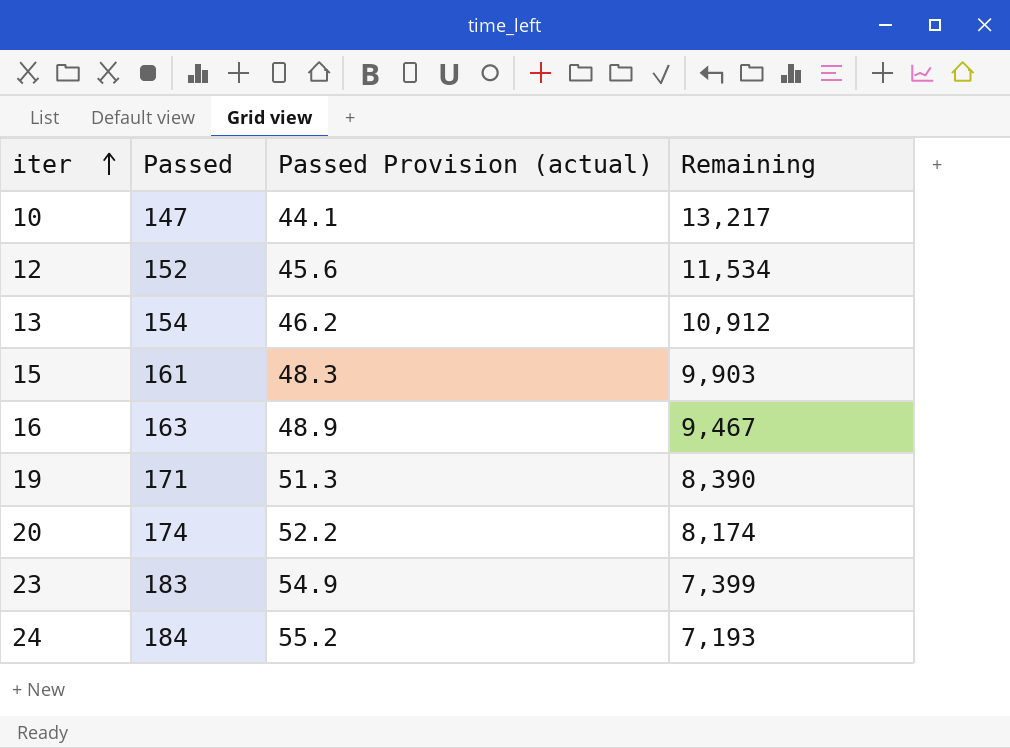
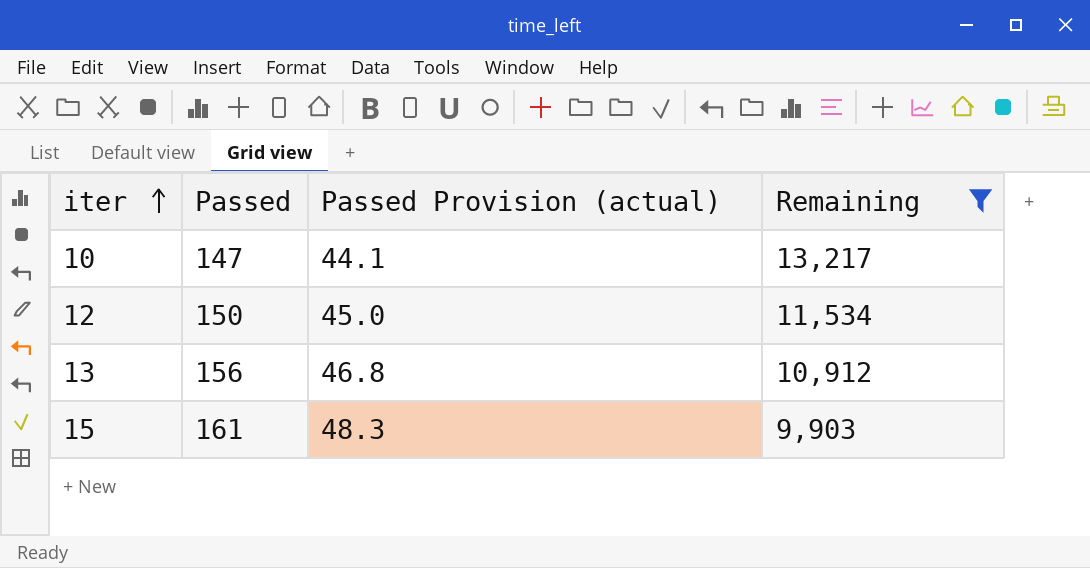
filter: none -> Remaining >= 9,903
12 | Passed: 152 -> 150
12 | Passed Provision (actual): 45.6 -> 45.0
13 | Passed: 154 -> 156
13 | Passed Provision (actual): 46.2 -> 46.8

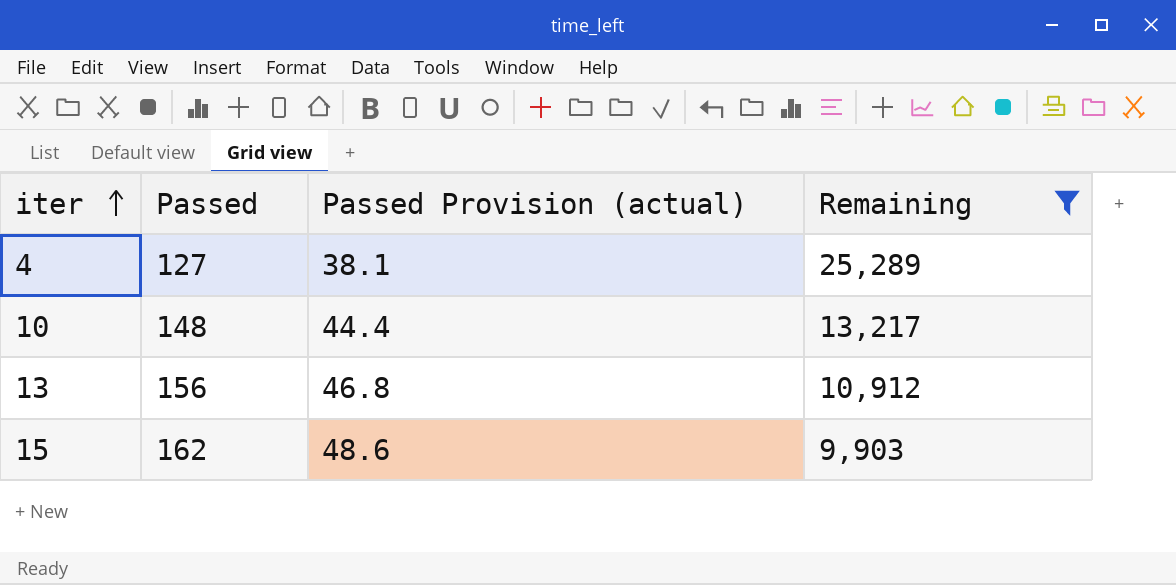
row 12: 150 | 45.0 | 11,534 -> none
row 4: none -> 127 | 38.1 | 25,289
10 | Passed: 147 -> 148
10 | Passed Provision (actual): 44.1 -> 44.4
15 | Passed: 161 -> 162
15 | Passed Provision (actual): 48.3 -> 48.6

